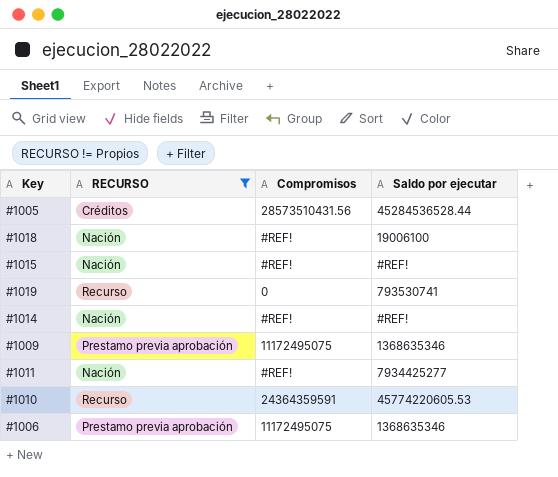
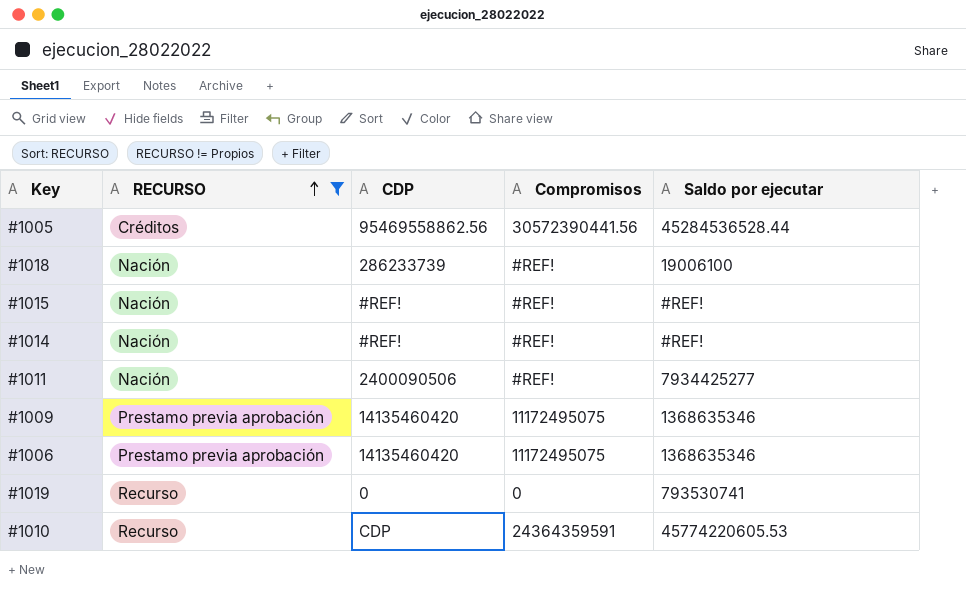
row order: none -> RECURSO ascending
column CDP | position: none -> 3
#1005 | Compromisos: 28573510431.56 -> 30572390441.56

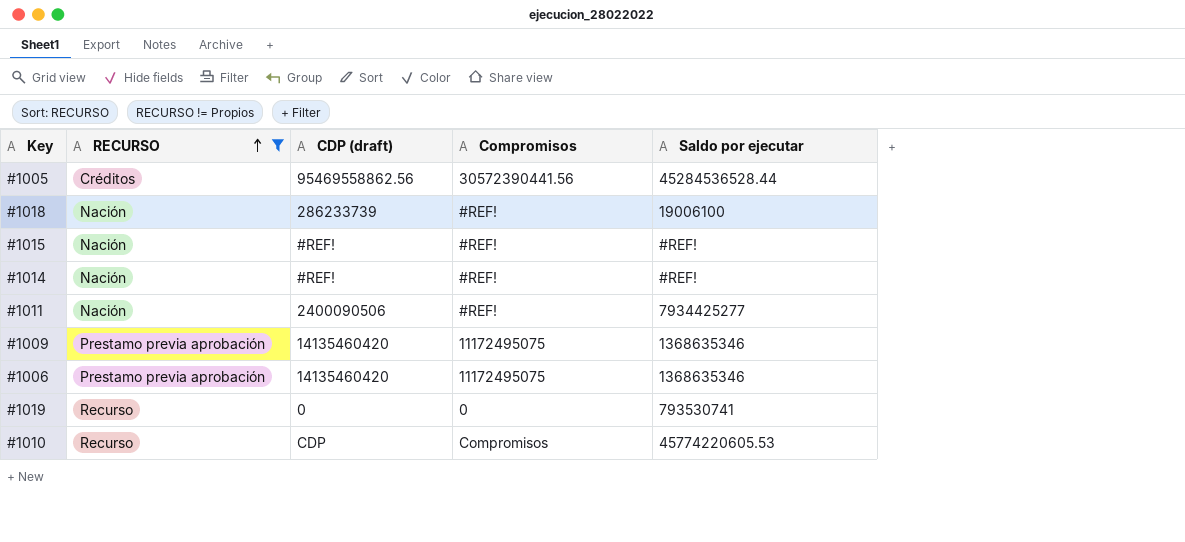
column name: CDP -> CDP (draft)
#1010 | Compromisos: 24364359591 -> Compromisos

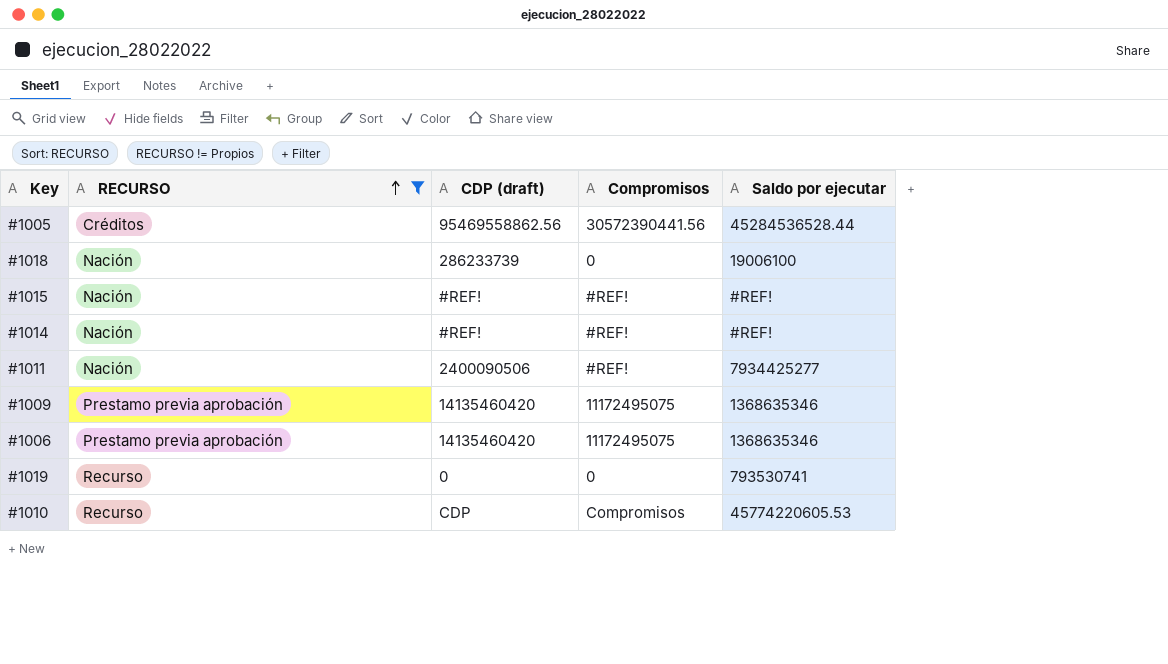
#1018 | Compromisos: #REF! -> 0

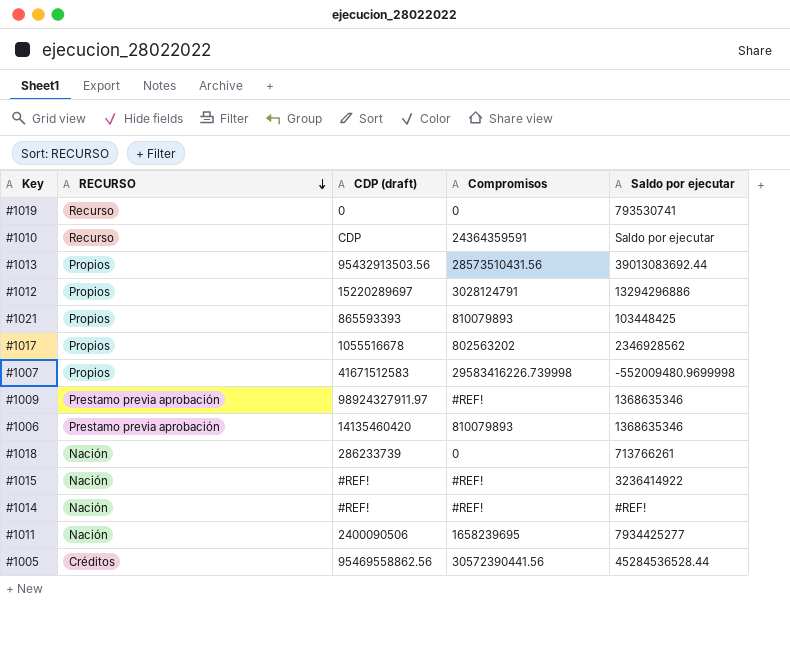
filter: RECURSO != Propios -> none
row order: RECURSO ascending -> RECURSO descending
#1010 | Compromisos: Compromisos -> 24364359591
#1010 | Saldo por ejecutar: 45774220605.53 -> Saldo por ejecutar
#1009 | CDP (draft): 14135460420 -> 98924327911.97
#1009 | Compromisos: 11172495075 -> #REF!
#1006 | Compromisos: 11172495075 -> 810079893
#1018 | Saldo por ejecutar: 19006100 -> 713766261
#1015 | Saldo por ejecutar: #REF! -> 3236414922
#1011 | Compromisos: #REF! -> 1658239695

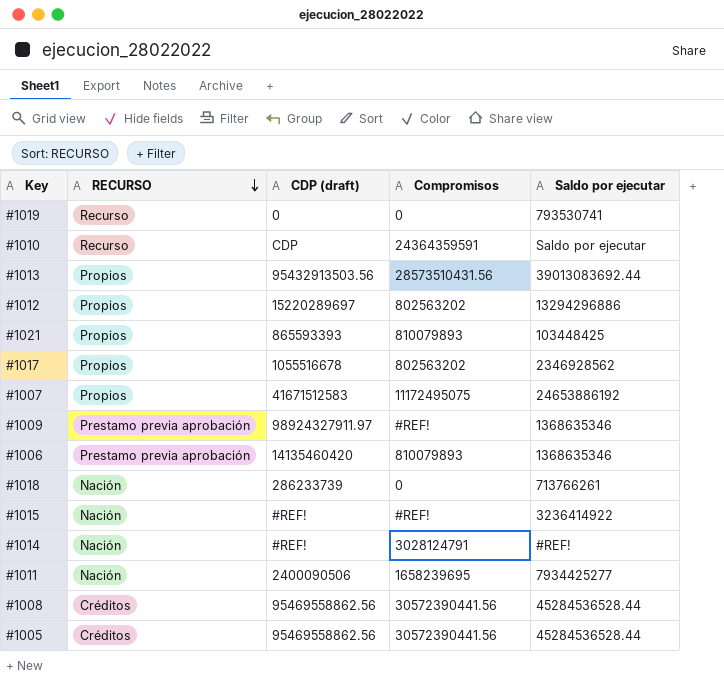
#1012 | Compromisos: 3028124791 -> 802563202
#1007 | Compromisos: 29583416226.739998 -> 11172495075
#1007 | Saldo por ejecutar: -552009480.9699998 -> 24653886192
#1014 | Compromisos: #REF! -> 3028124791
row #1008: none -> Créditos | 95469558862.56 | 30572390441.56 | 45284536528.44

